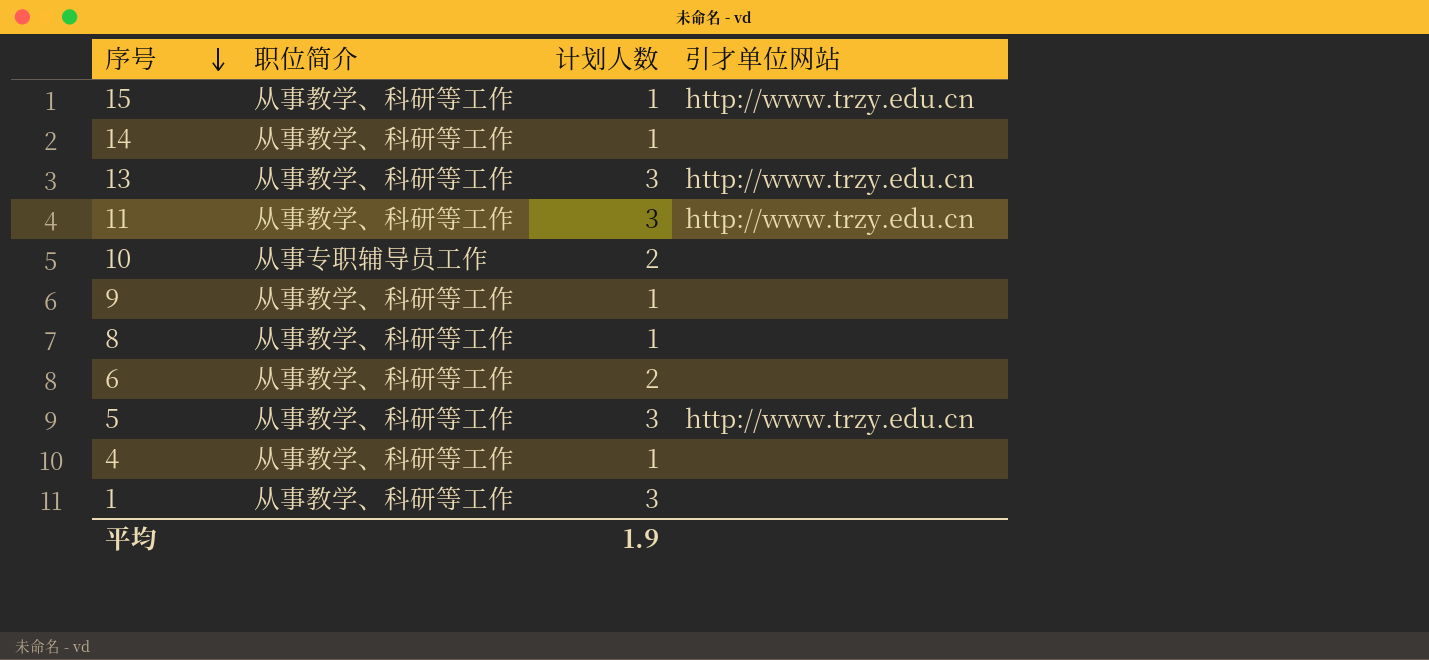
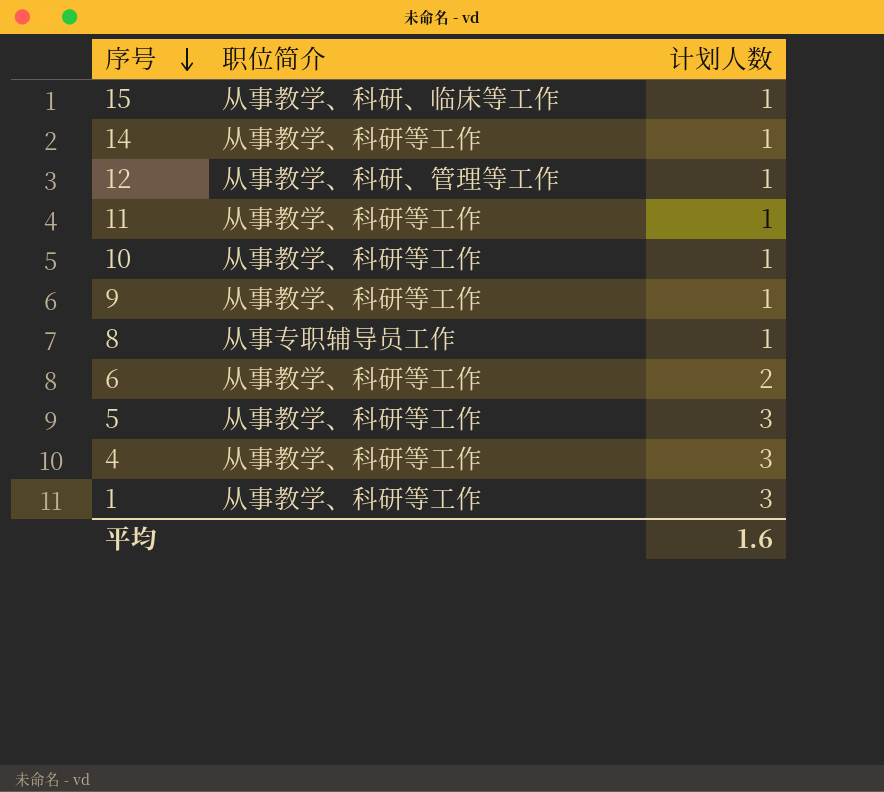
column 引才单位网站 | position: 4 -> none
row 13: 从事教学、科研等工作 | 3 | http://www.trzy.edu.cn -> none
15 | 职位简介: 从事教学、科研等工作 -> 从事教学、科研、临床等工作
row 12: none -> 从事教学、科研、管理等工作 | 1
11 | 计划人数: 3 -> 1
10 | 职位简介: 从事专职辅导员工作 -> 从事教学、科研等工作
10 | 计划人数: 2 -> 1
8 | 职位简介: 从事教学、科研等工作 -> 从事专职辅导员工作
4 | 计划人数: 1 -> 3
平均 | 计划人数: 1.9 -> 1.6

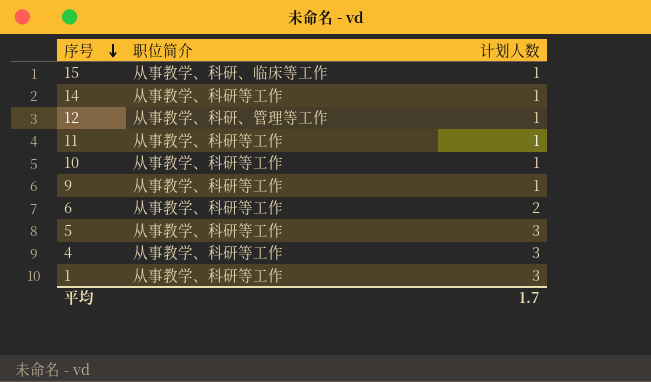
row 8: 从事专职辅导员工作 | 1 -> none
平均 | 计划人数: 1.6 -> 1.7

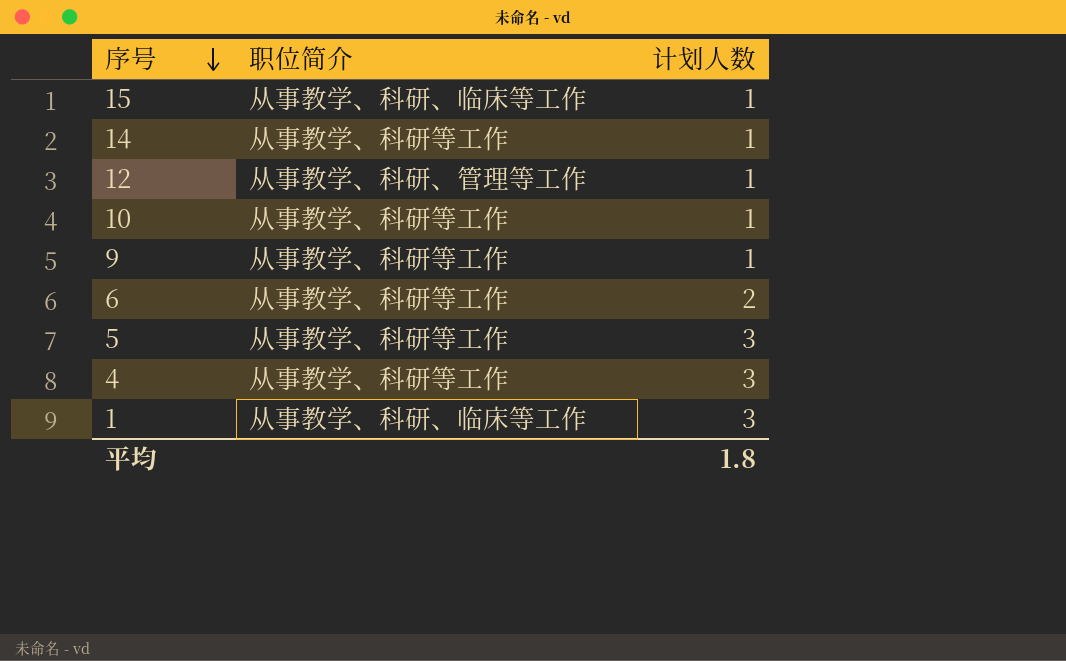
row 11: 从事教学、科研等工作 | 1 -> none
1 | 职位简介: 从事教学、科研等工作 -> 从事教学、科研、临床等工作
平均 | 计划人数: 1.7 -> 1.8

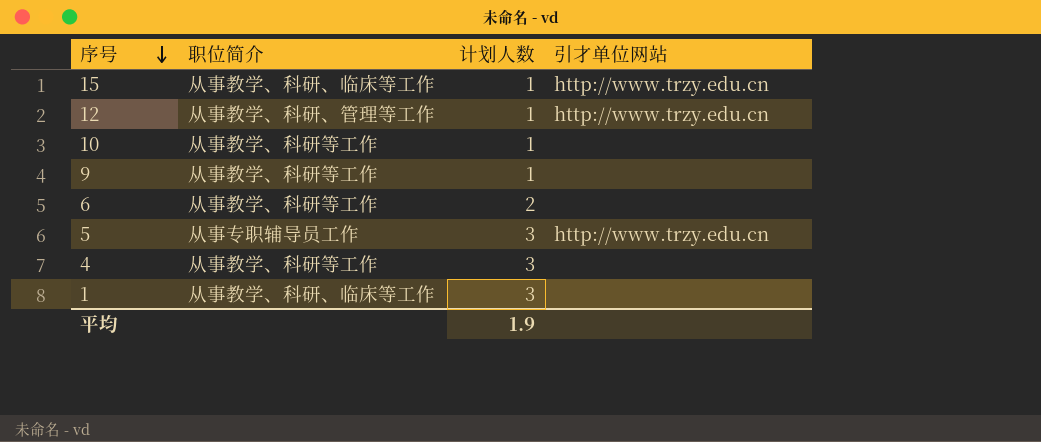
column 引才单位网站 | position: none -> 4
row 14: 从事教学、科研等工作 | 1 -> none
5 | 职位简介: 从事教学、科研等工作 -> 从事专职辅导员工作
平均 | 计划人数: 1.8 -> 1.9

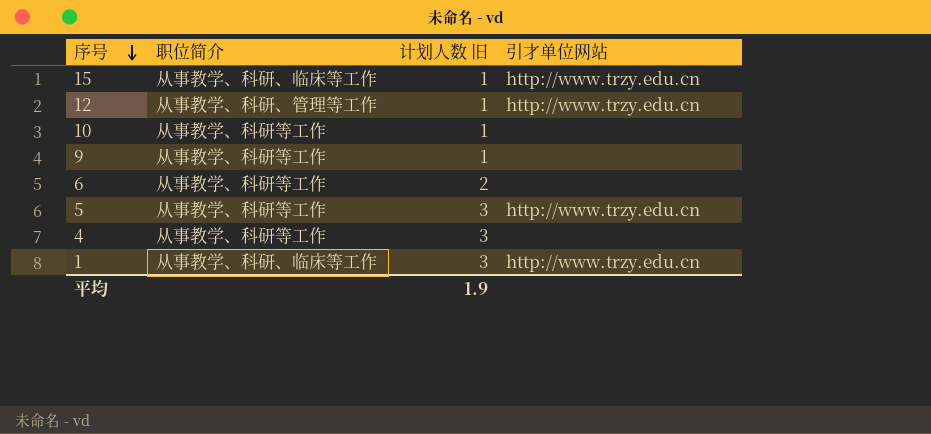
column name: 计划人数 -> 计划人数 旧
5 | 职位简介: 从事专职辅导员工作 -> 从事教学、科研等工作
1 | 引才单位网站: none -> http://www.trzy.edu.cn

